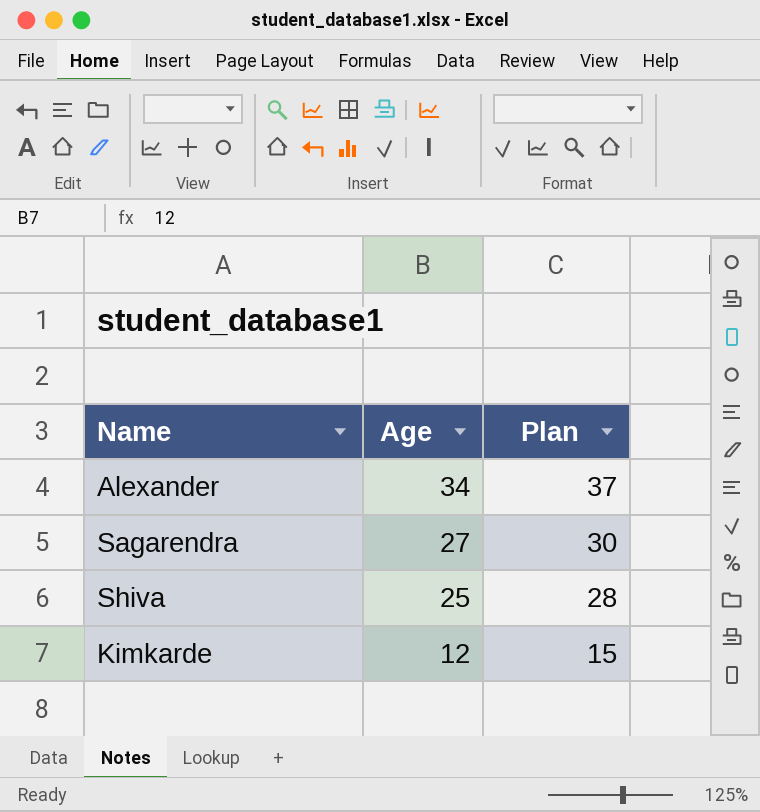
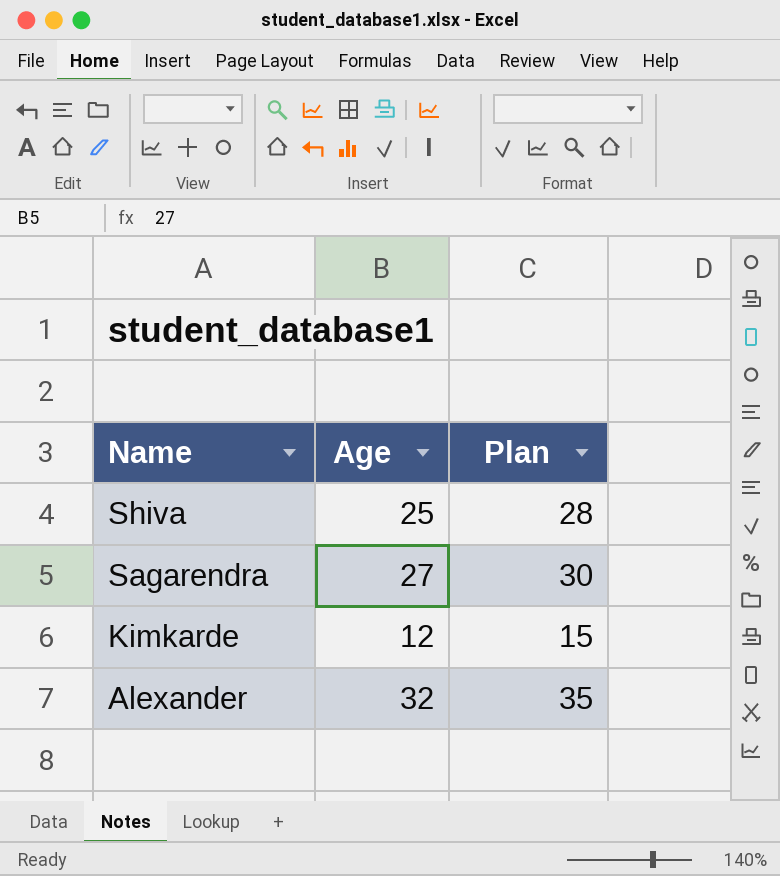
row order: Age descending -> Name descending
Alexander | Age: 34 -> 32
Alexander | Plan: 37 -> 35

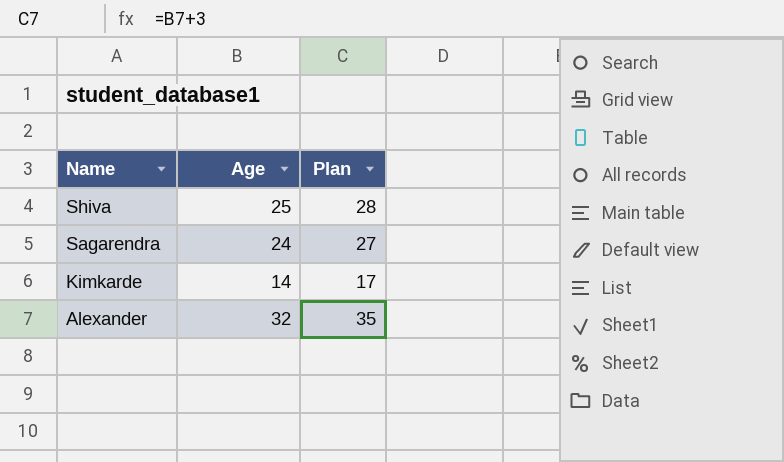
Sagarendra | Age: 27 -> 24
Sagarendra | Plan: 30 -> 27
Kimkarde | Age: 12 -> 14
Kimkarde | Plan: 15 -> 17

